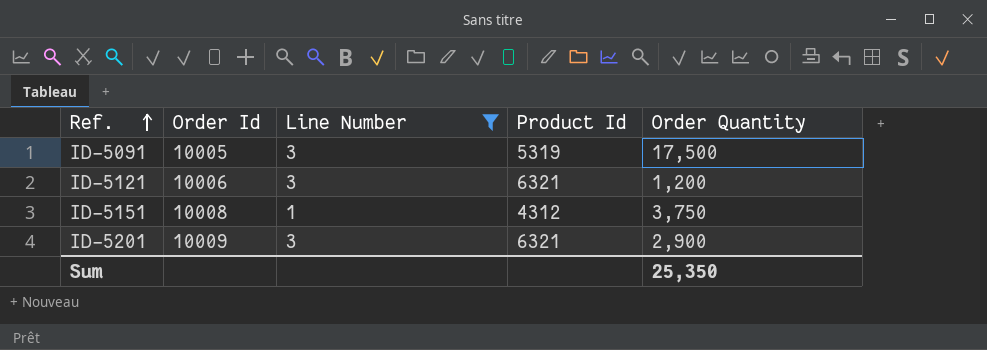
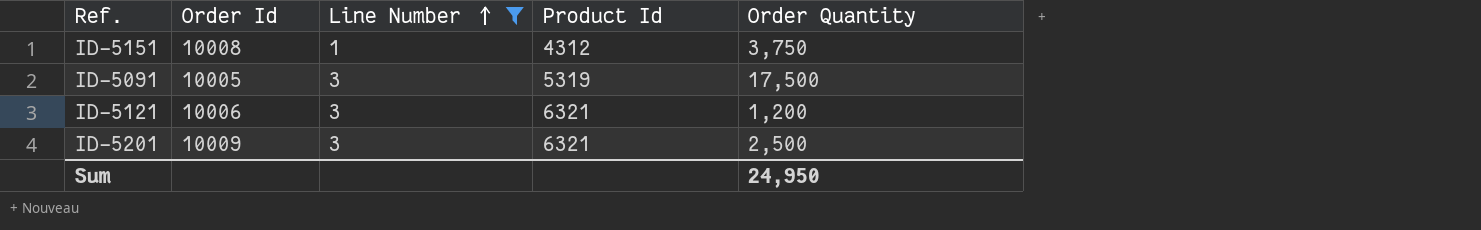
row order: Ref. ascending -> Line Number ascending
ID-5201 | Order Quantity: 2,900 -> 2,500
Sum | Order Quantity: 25,350 -> 24,950

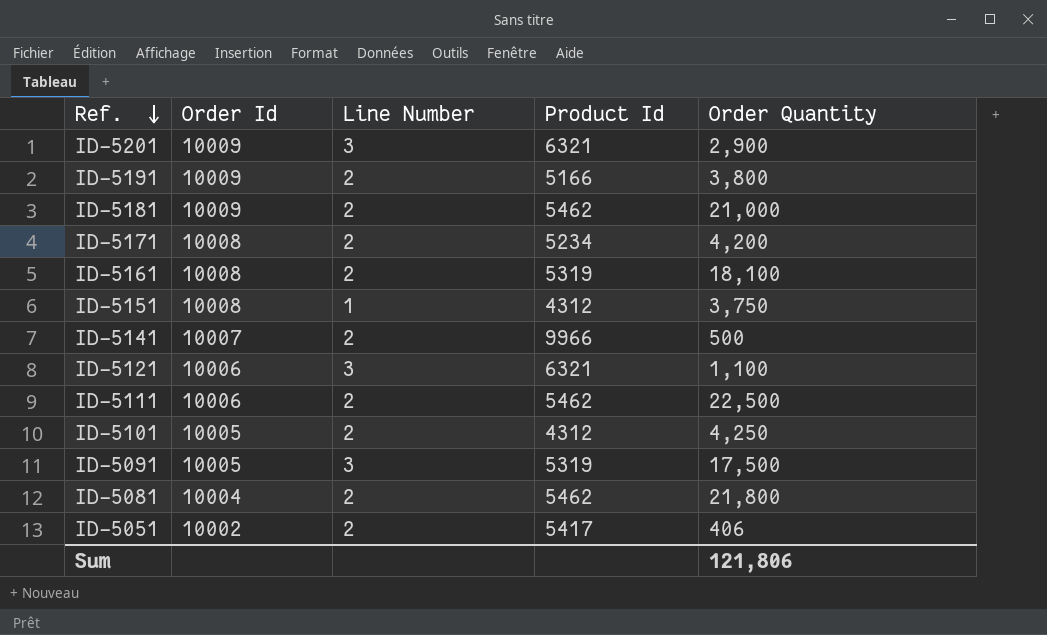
filter: Line Number != 2 -> none
row order: Line Number ascending -> Ref. descending
ID-5201 | Order Quantity: 2,500 -> 2,900
ID-5121 | Order Quantity: 1,200 -> 1,100
Sum | Order Quantity: 24,950 -> 121,806

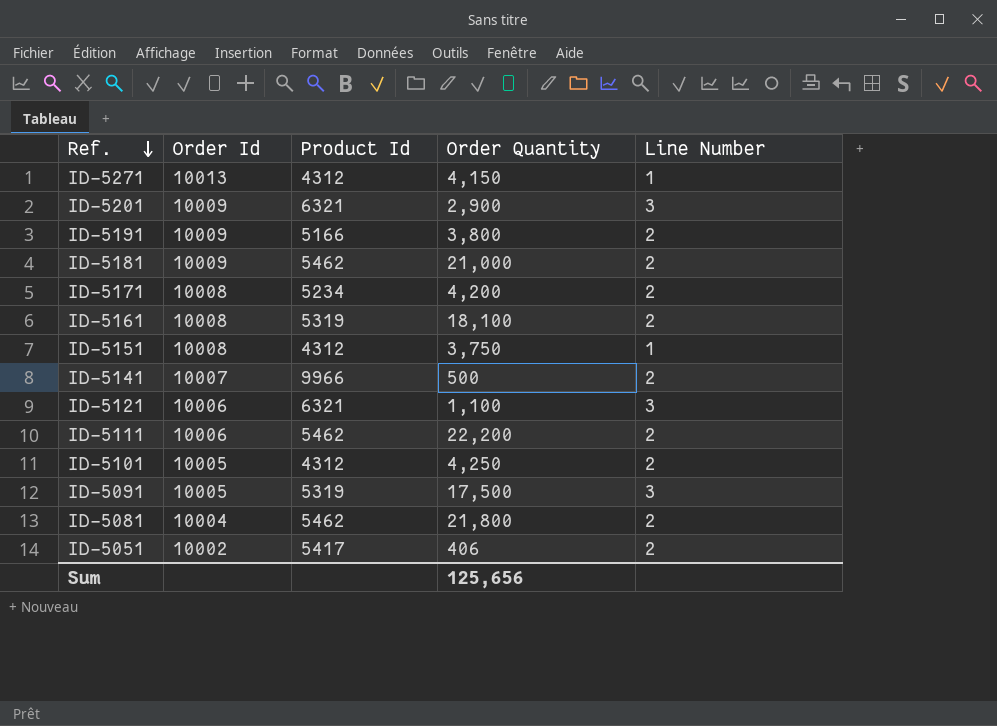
column Line Number | position: 3 -> 5
row ID-5271: none -> 10013 | 4312 | 4,150 | 1
ID-5111 | Order Quantity: 22,500 -> 22,200
Sum | Order Quantity: 121,806 -> 125,656

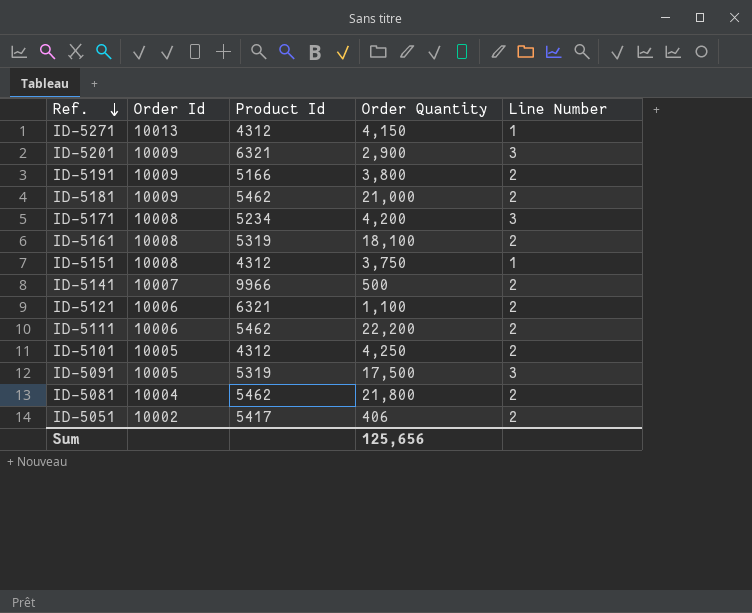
ID-5171 | Line Number: 2 -> 3
ID-5121 | Line Number: 3 -> 2

